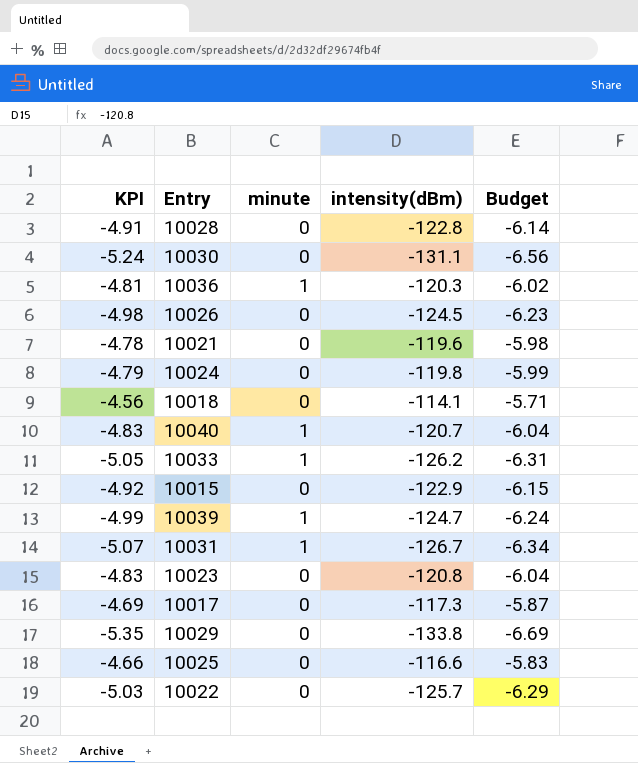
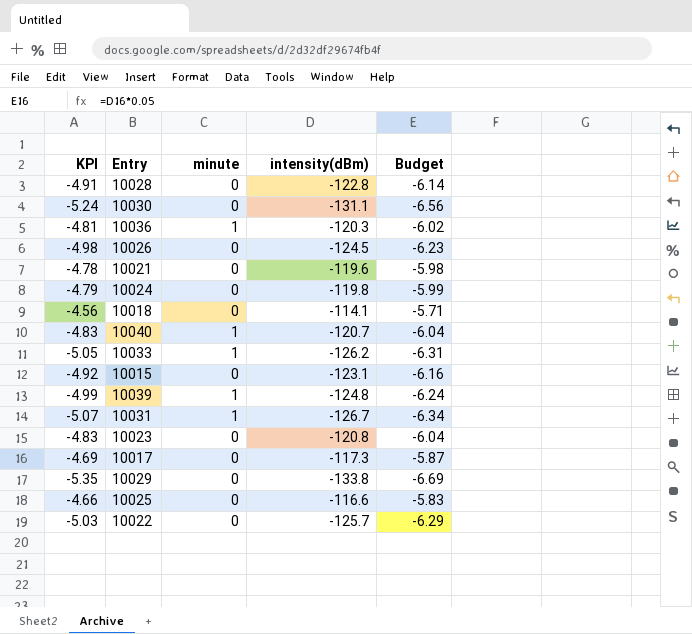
10015 | intensity(dBm): -122.9 -> -123.1
10015 | Budget: -6.15 -> -6.16
10039 | intensity(dBm): -124.7 -> -124.8

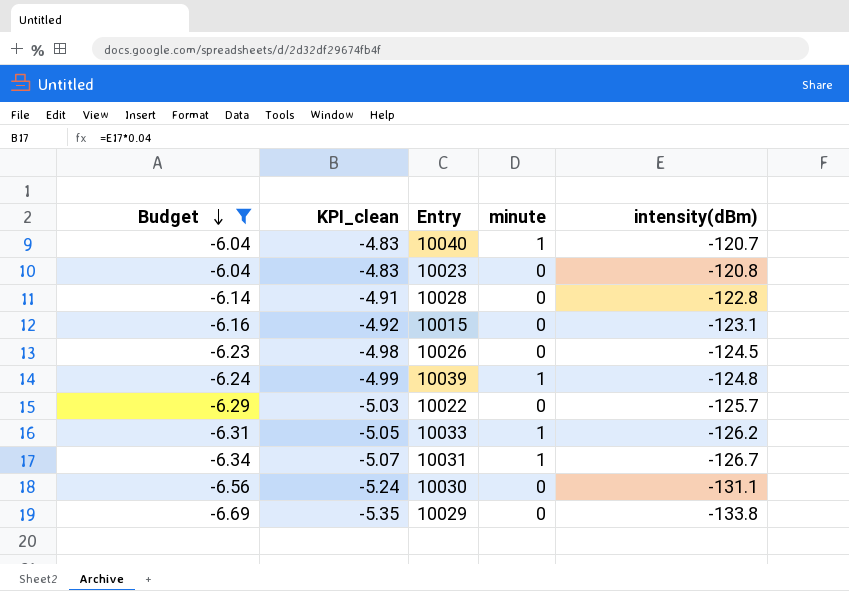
filter: none -> Budget <= -6.04
row order: none -> Budget descending
column Budget | position: 5 -> 1
column name: KPI -> KPI_clean

